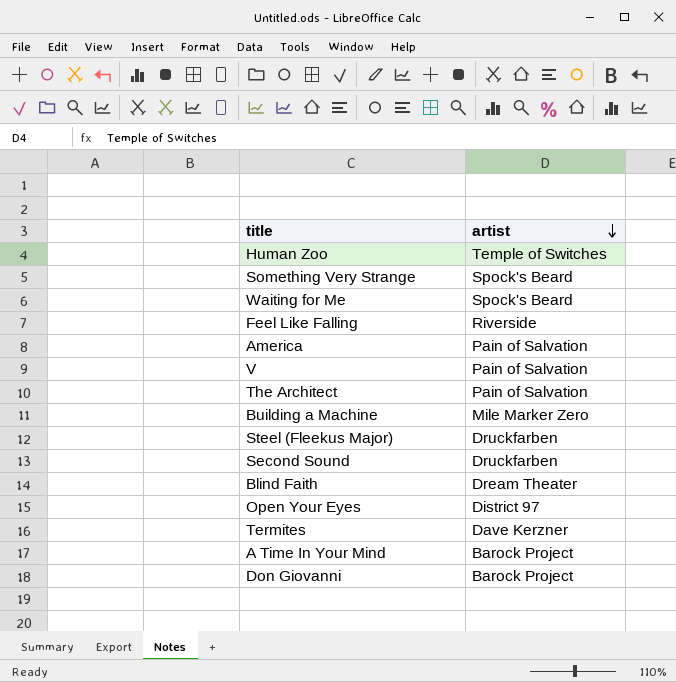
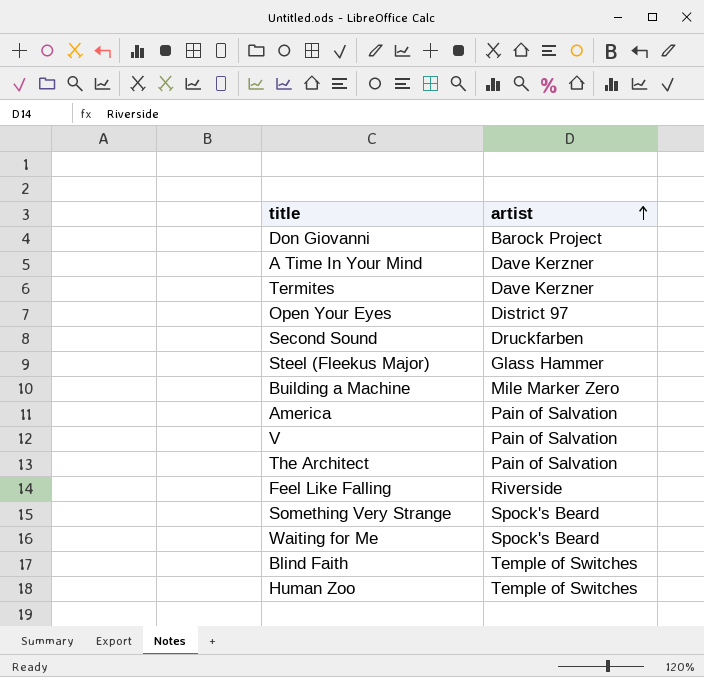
row order: artist descending -> artist ascending
A Time In Your Mind | artist: Barock Project -> Dave Kerzner
Steel (Fleekus Major) | artist: Druckfarben -> Glass Hammer
Blind Faith | artist: Dream Theater -> Temple of Switches

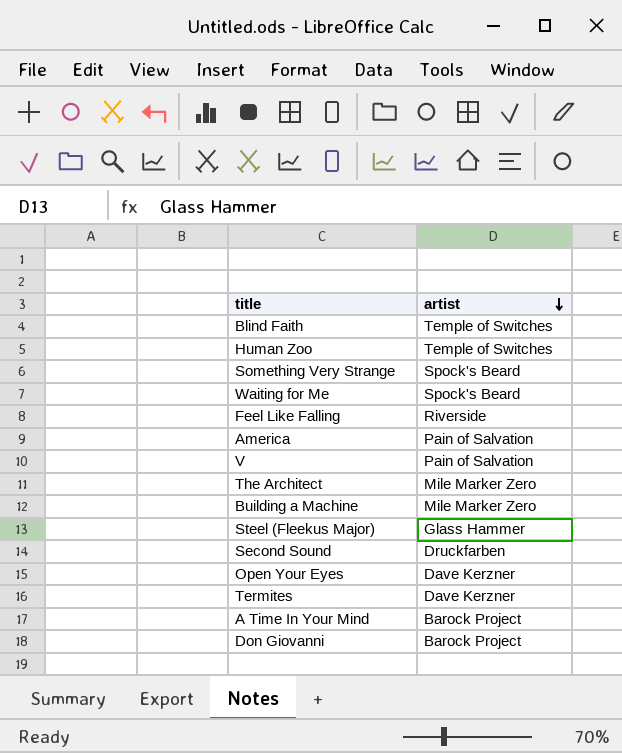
row order: artist ascending -> artist descending
The Architect | artist: Pain of Salvation -> Mile Marker Zero
Open Your Eyes | artist: District 97 -> Dave Kerzner
A Time In Your Mind | artist: Dave Kerzner -> Barock Project

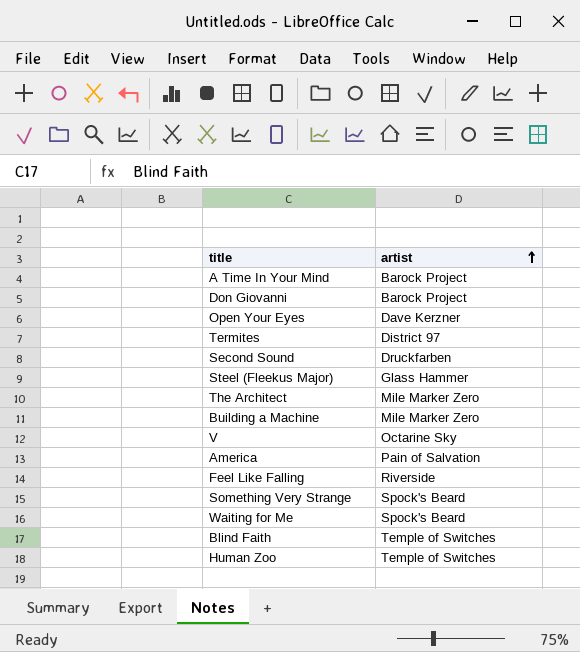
row order: artist descending -> artist ascending
Termites | artist: Dave Kerzner -> District 97
V | artist: Pain of Salvation -> Octarine Sky

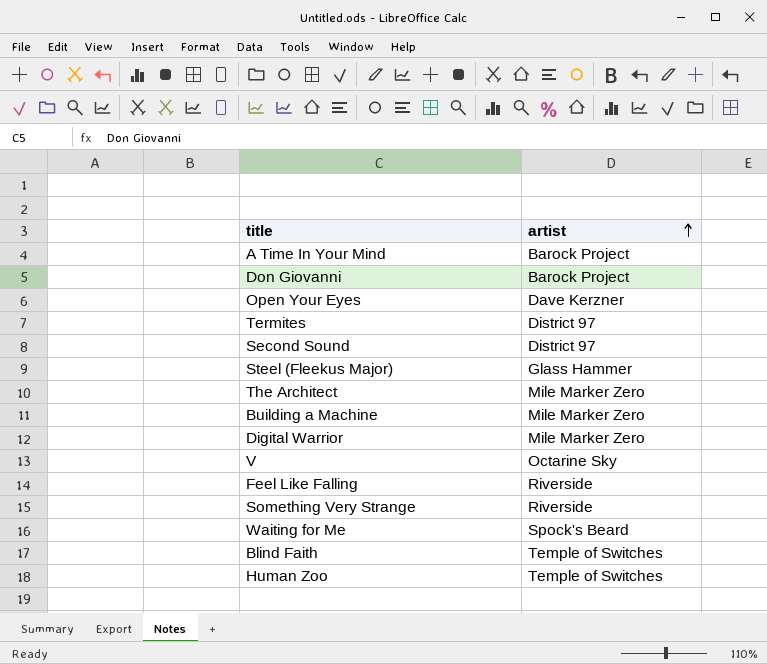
row America: Pain of Salvation -> none
Second Sound | artist: Druckfarben -> District 97
row Digital Warrior: none -> Mile Marker Zero
Something Very Strange | artist: Spock's Beard -> Riverside

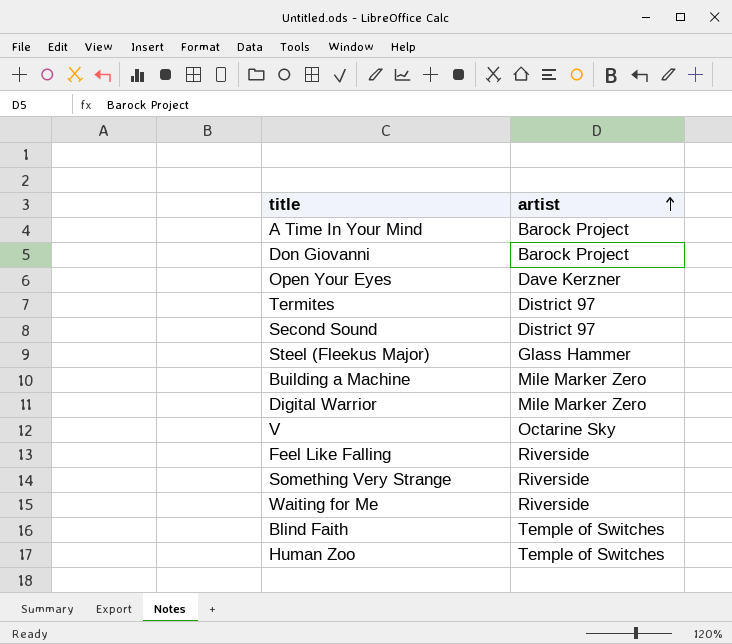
row The Architect: Mile Marker Zero -> none
Waiting for Me | artist: Spock's Beard -> Riverside

